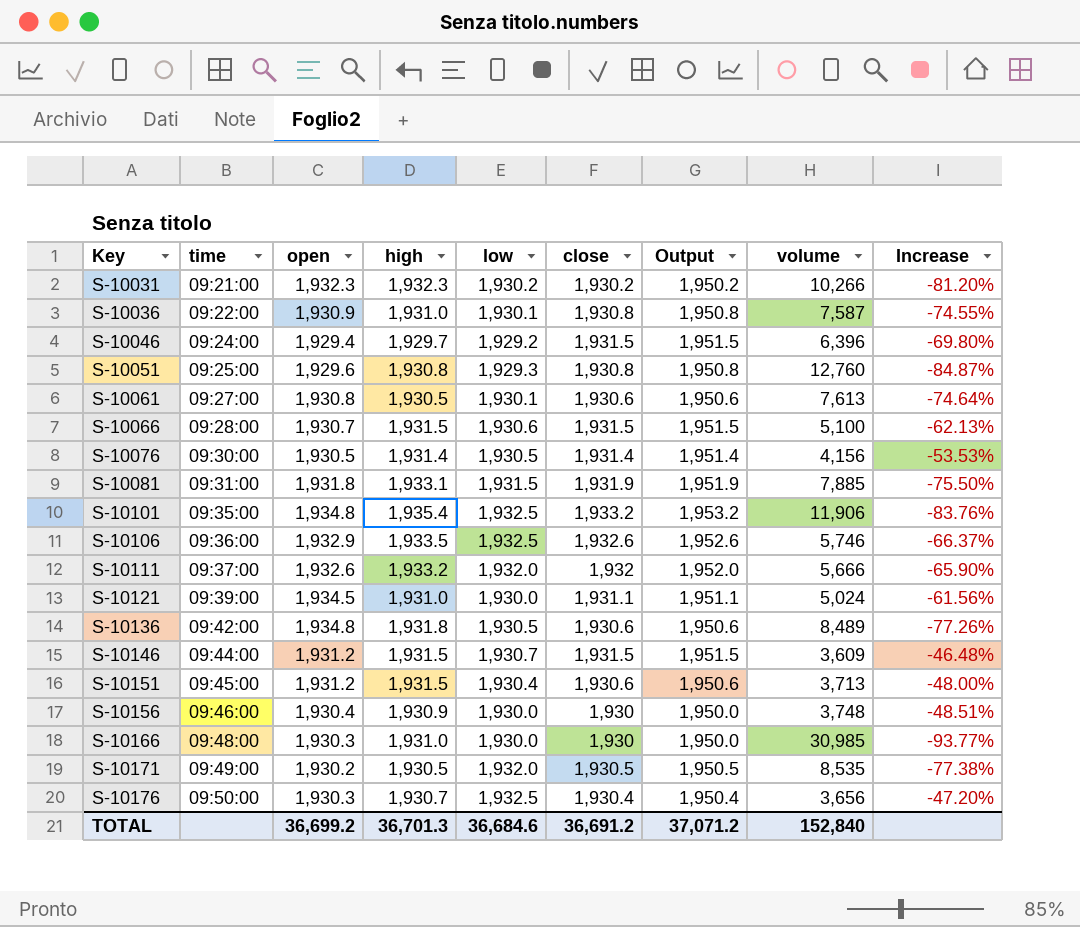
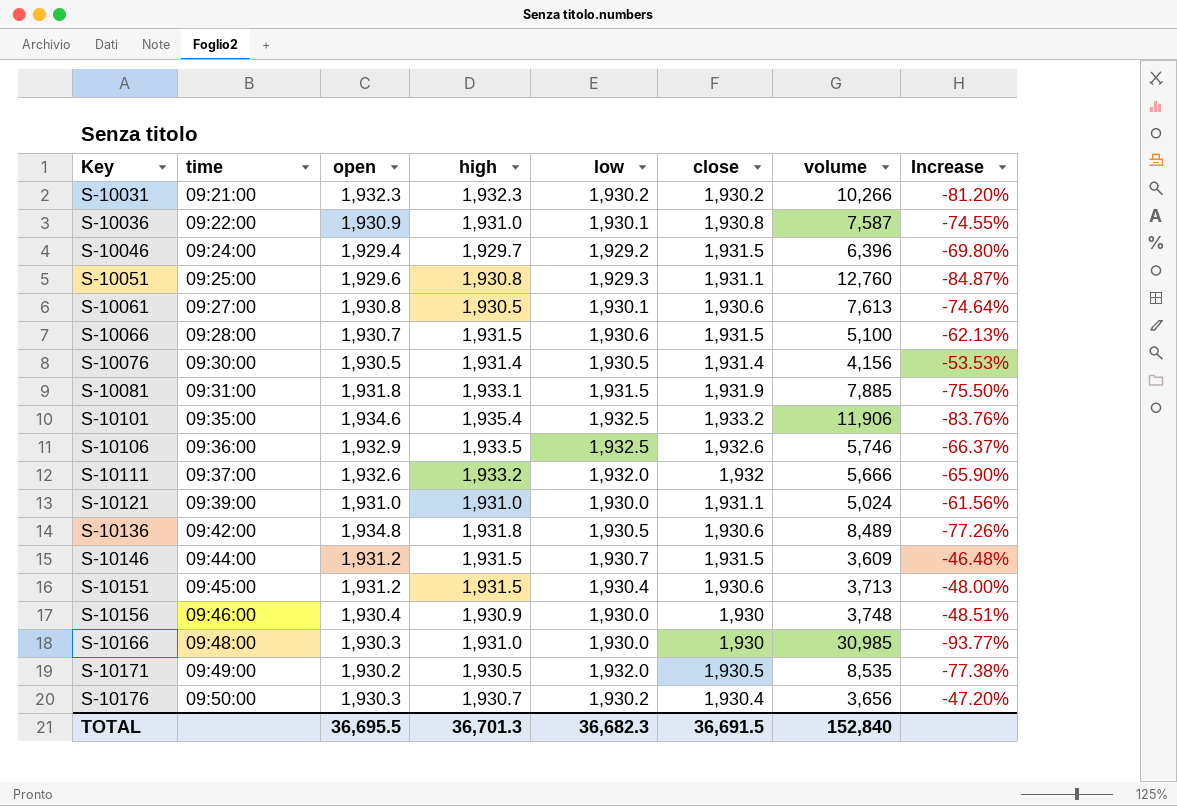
column Output | formula: [close] + 20 -> none
S-10051 | close: 1,930.8 -> 1,931.1
S-10101 | open: 1,934.8 -> 1,934.6
S-10121 | open: 1,934.5 -> 1,931.0
S-10176 | low: 1,932.5 -> 1,930.2
TOTAL | open: 36,699.2 -> 36,695.5
TOTAL | low: 36,684.6 -> 36,682.3
TOTAL | close: 36,691.2 -> 36,691.5

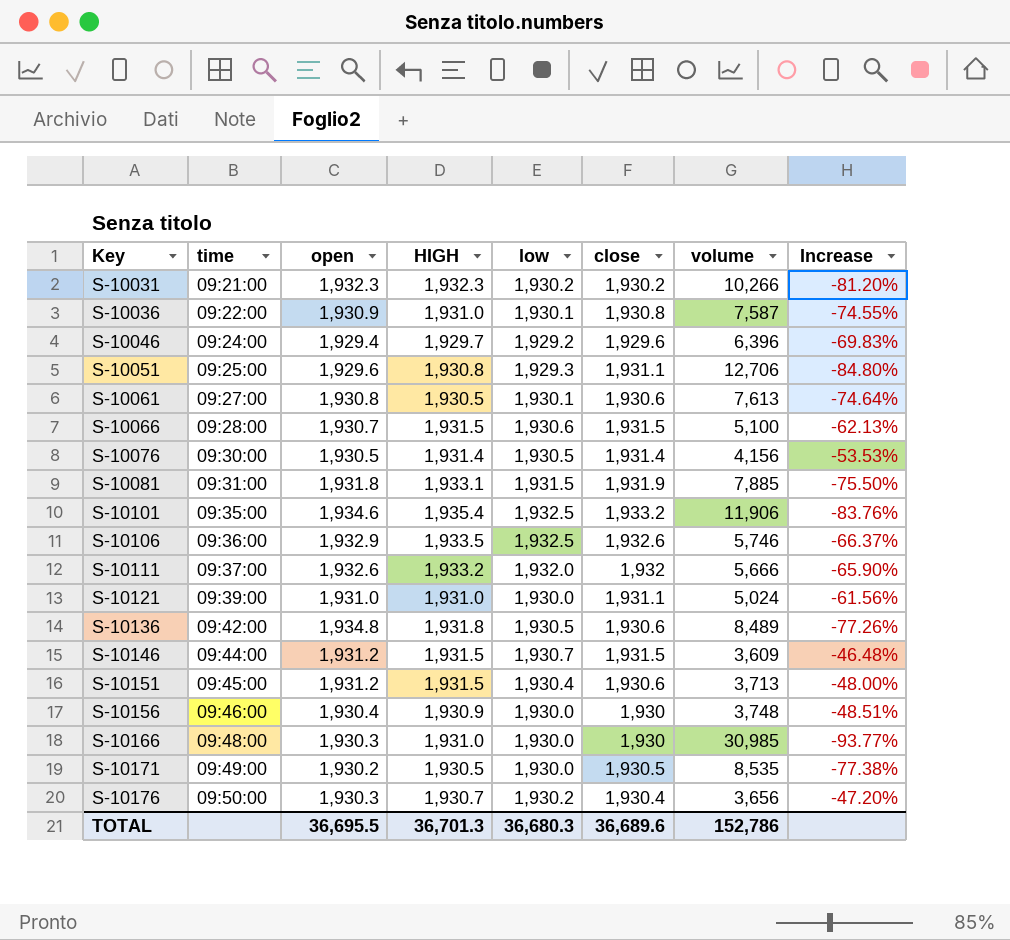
column name: high -> HIGH
S-10046 | close: 1,931.5 -> 1,929.6
S-10046 | Increase: -69.80% -> -69.83%
S-10051 | volume: 12,760 -> 12,706
S-10051 | Increase: -84.87% -> -84.80%
S-10171 | low: 1,932.0 -> 1,930.0
TOTAL | low: 36,682.3 -> 36,680.3
TOTAL | close: 36,691.5 -> 36,689.6
TOTAL | volume: 152,840 -> 152,786

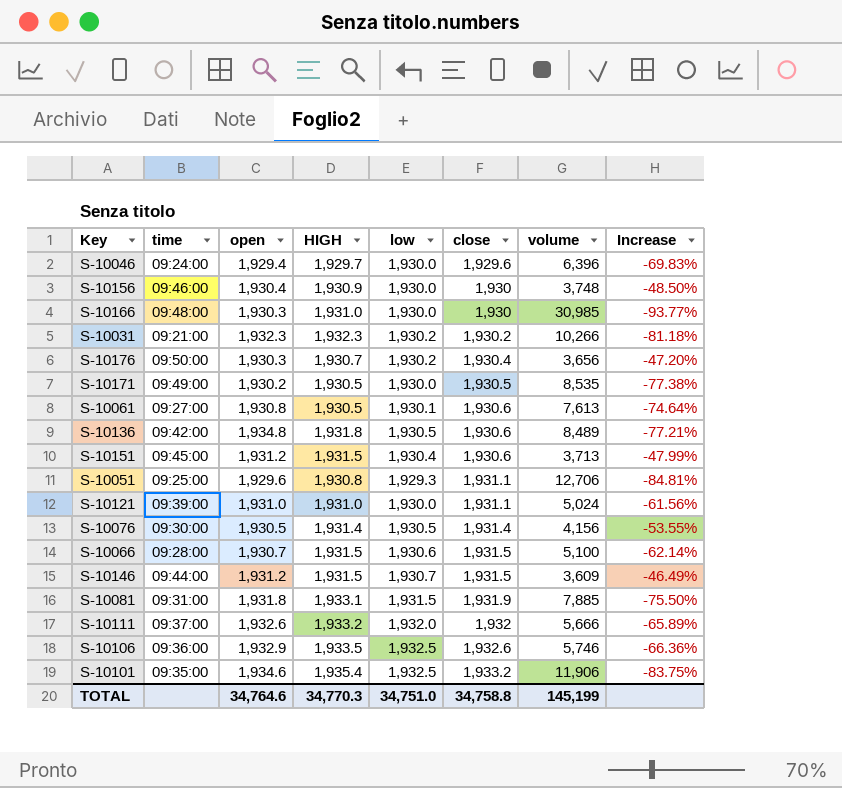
row order: Key ascending -> close ascending
column Increase | formula: ([close] - [volume]) / [volume] -> ([open] - [volume]) / [volume]
row S-10036: 09:22:00 | 1,930.9 | 1,931.0 | 1,930.1 | 1,930.8 | 7,587 | -74.55% -> none
S-10046 | low: 1,929.2 -> 1,930.0
TOTAL | open: 36,695.5 -> 34,764.6
TOTAL | HIGH: 36,701.3 -> 34,770.3
TOTAL | low: 36,680.3 -> 34,751.0
TOTAL | close: 36,689.6 -> 34,758.8
TOTAL | volume: 152,786 -> 145,199

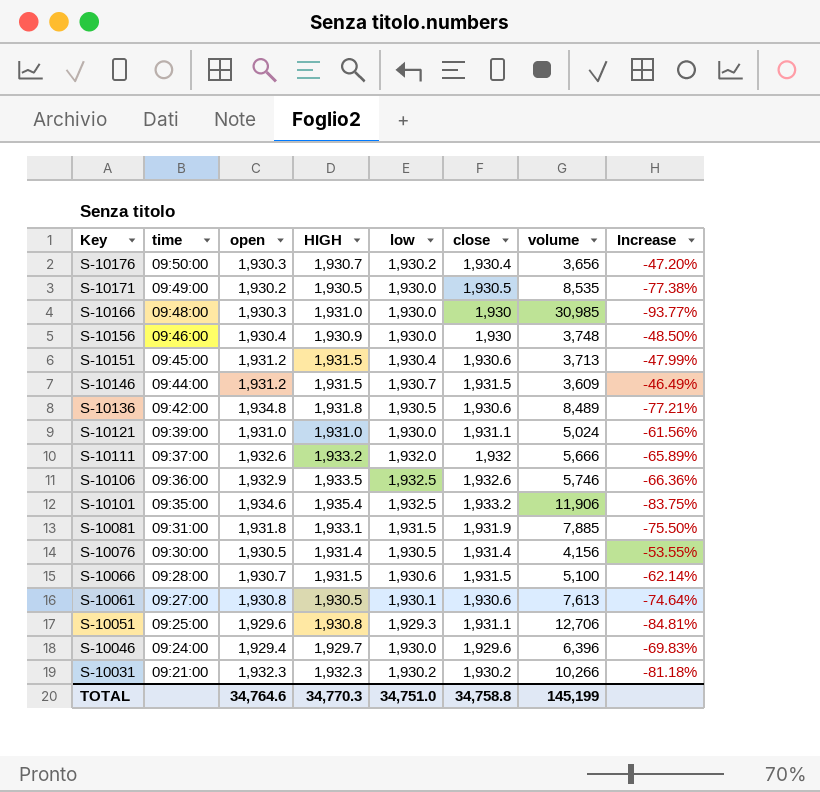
row order: close ascending -> Key descending

